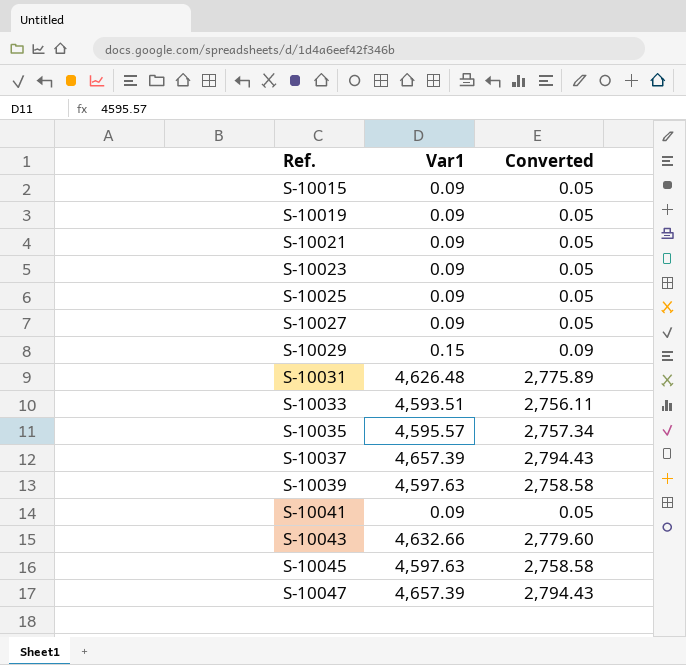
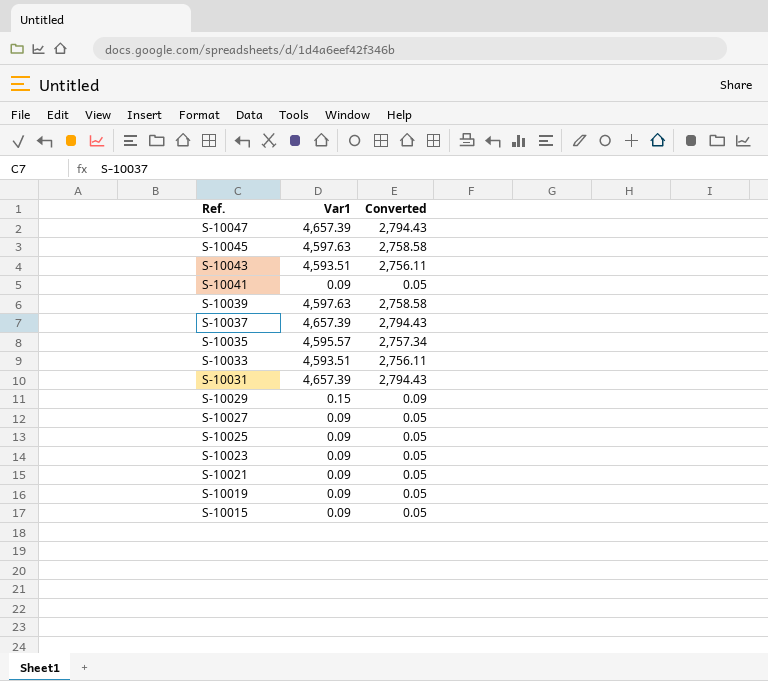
row order: Ref. ascending -> Ref. descending
S-10043 | Var1: 4,632.66 -> 4,593.51
S-10043 | Converted: 2,779.60 -> 2,756.11
S-10031 | Var1: 4,626.48 -> 4,657.39
S-10031 | Converted: 2,775.89 -> 2,794.43

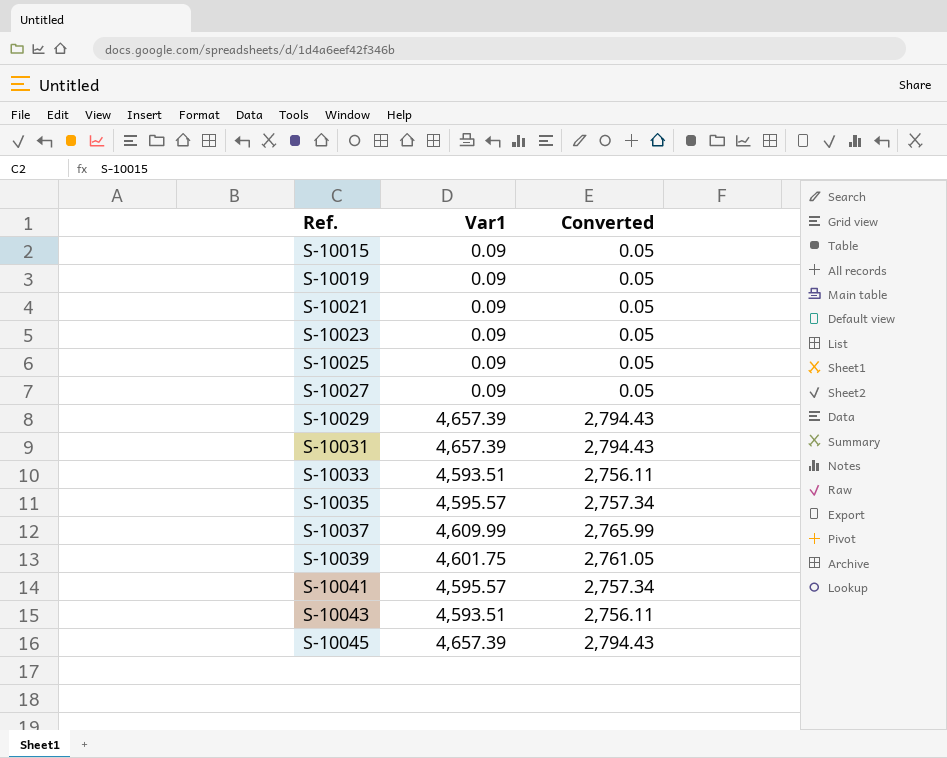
row order: Ref. descending -> Ref. ascending
row S-10047: 4,657.39 | 2,794.43 -> none
S-10029 | Var1: 0.15 -> 4,657.39
S-10029 | Converted: 0.09 -> 2,794.43
S-10037 | Var1: 4,657.39 -> 4,609.99
S-10037 | Converted: 2,794.43 -> 2,765.99
S-10039 | Var1: 4,597.63 -> 4,601.75
S-10039 | Converted: 2,758.58 -> 2,761.05
S-10041 | Var1: 0.09 -> 4,595.57
S-10041 | Converted: 0.05 -> 2,757.34
S-10045 | Var1: 4,597.63 -> 4,657.39
S-10045 | Converted: 2,758.58 -> 2,794.43

